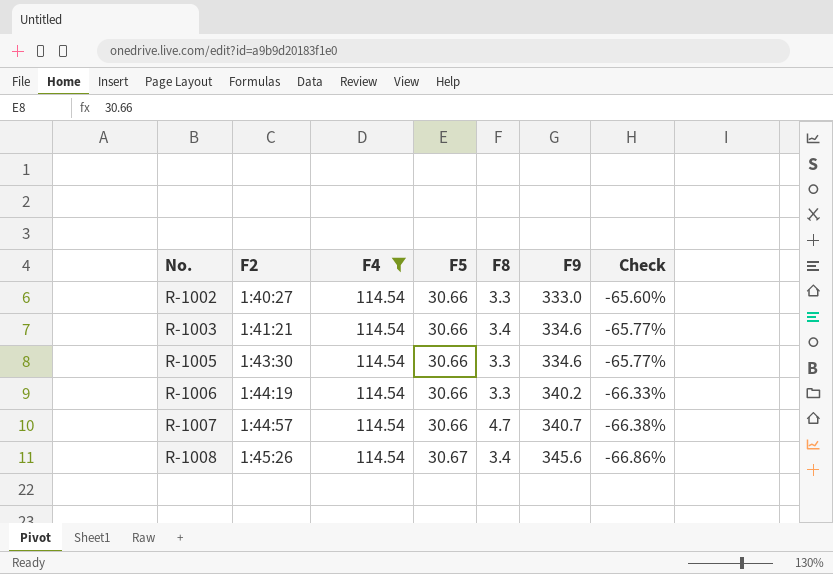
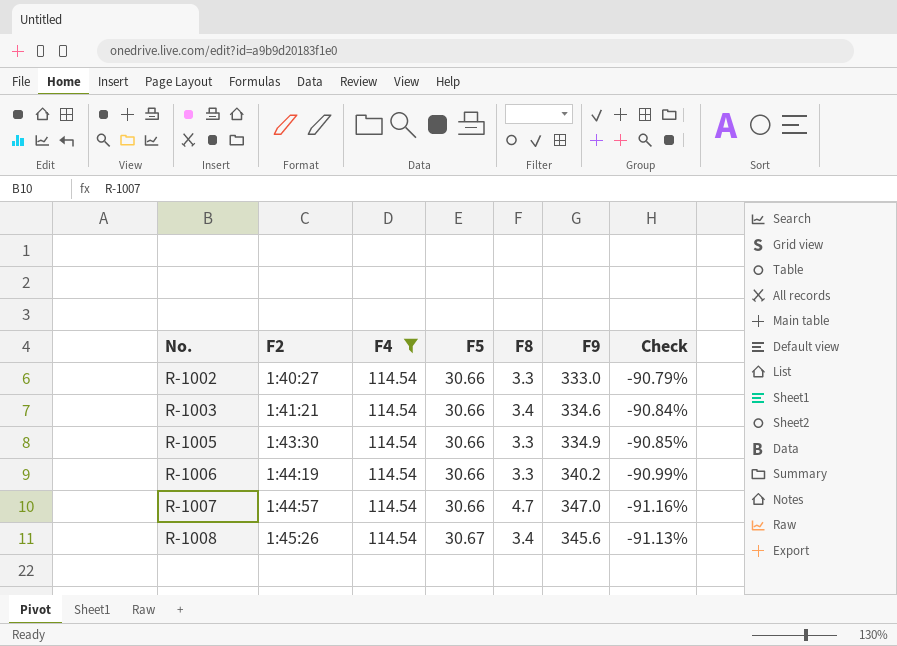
column Check | formula: ([F4] - [F9]) / [F9] -> ([F5] - [F9]) / [F9]
R-1005 | F9: 334.6 -> 334.9
R-1007 | F9: 340.7 -> 347.0

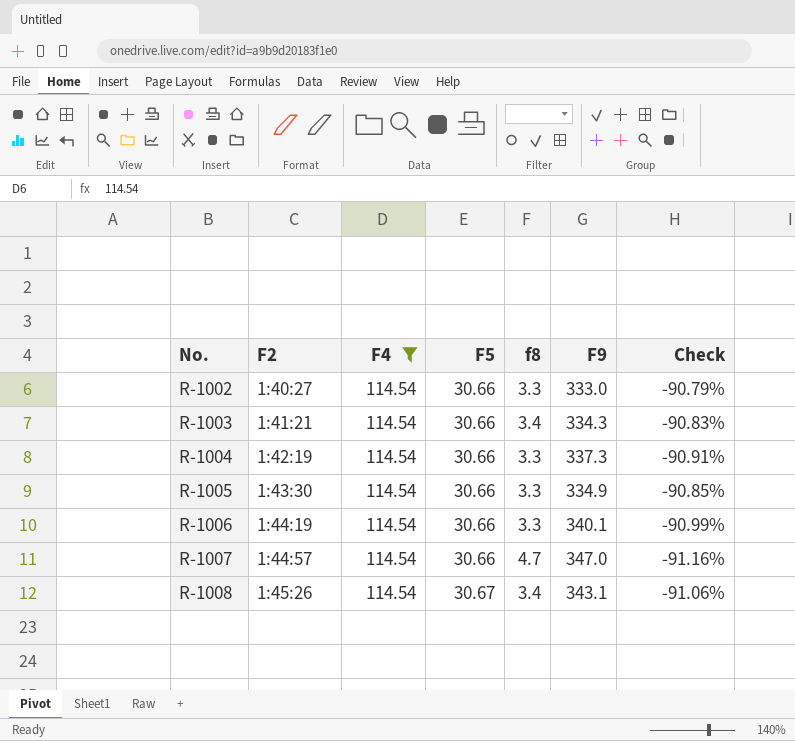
column name: F8 -> f8
R-1003 | F9: 334.6 -> 334.3
R-1003 | Check: -90.84% -> -90.83%
row R-1004: none -> 1:42:19 | 114.54 | 30.66 | 3.3 | 337.3 | -90.91%
R-1006 | F9: 340.2 -> 340.1
R-1008 | F9: 345.6 -> 343.1
R-1008 | Check: -91.13% -> -91.06%

